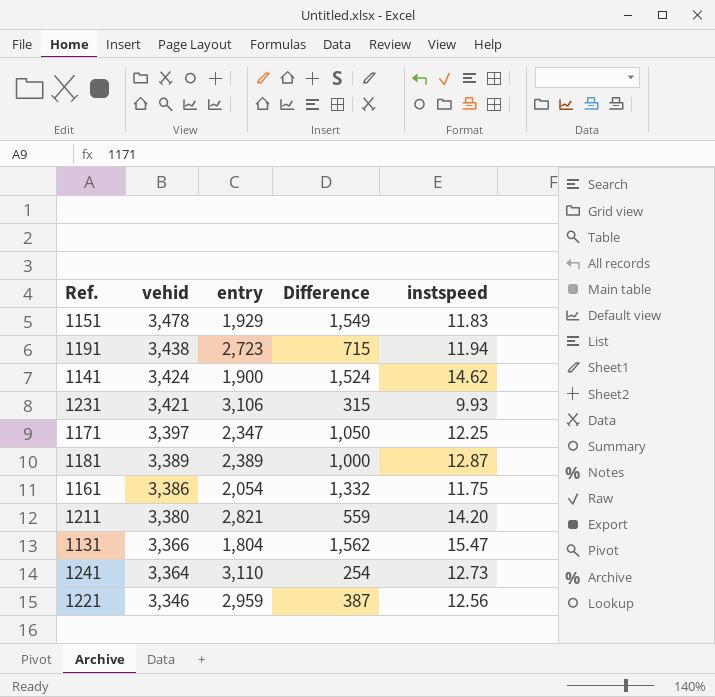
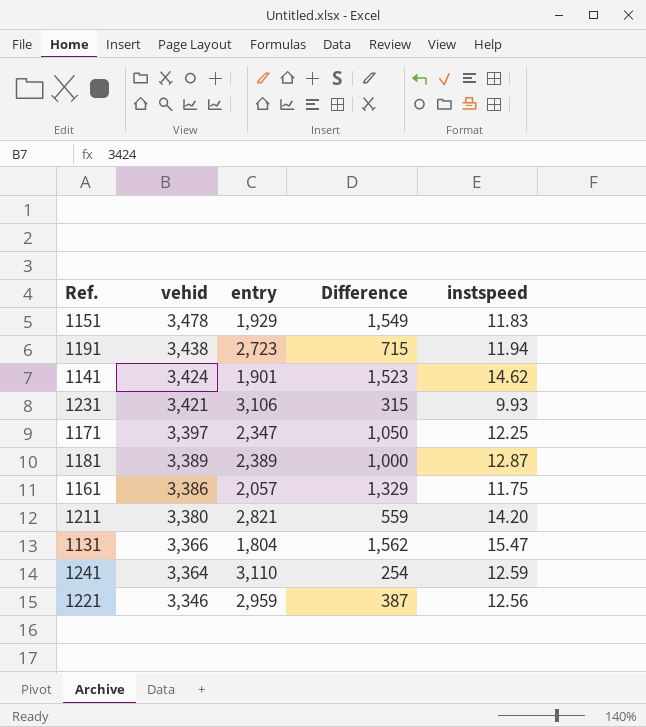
1141 | entry: 1,900 -> 1,901
1141 | Difference: 1,524 -> 1,523
1161 | entry: 2,054 -> 2,057
1161 | Difference: 1,332 -> 1,329
1241 | instspeed: 12.73 -> 12.59

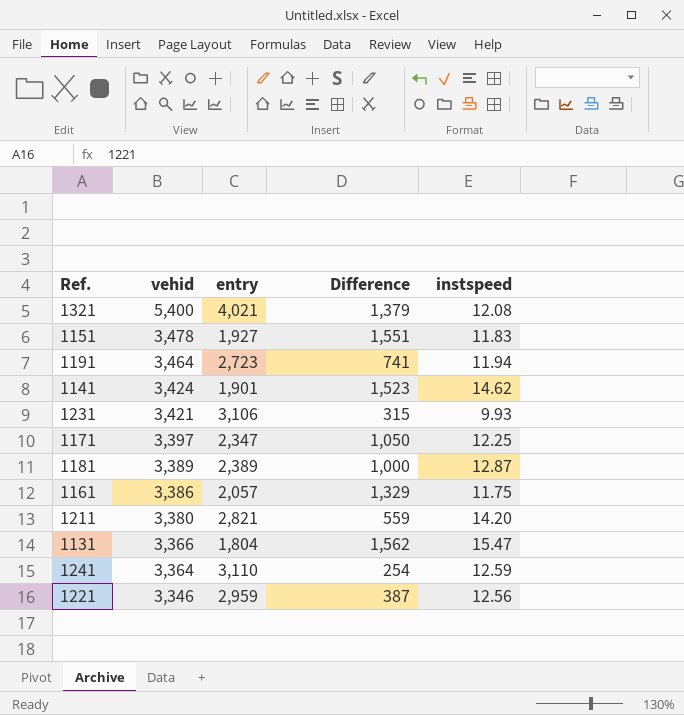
row 1321: none -> 5,400 | 4,021 | 1,379 | 12.08
1151 | entry: 1,929 -> 1,927
1151 | Difference: 1,549 -> 1,551
1191 | vehid: 3,438 -> 3,464
1191 | Difference: 715 -> 741

